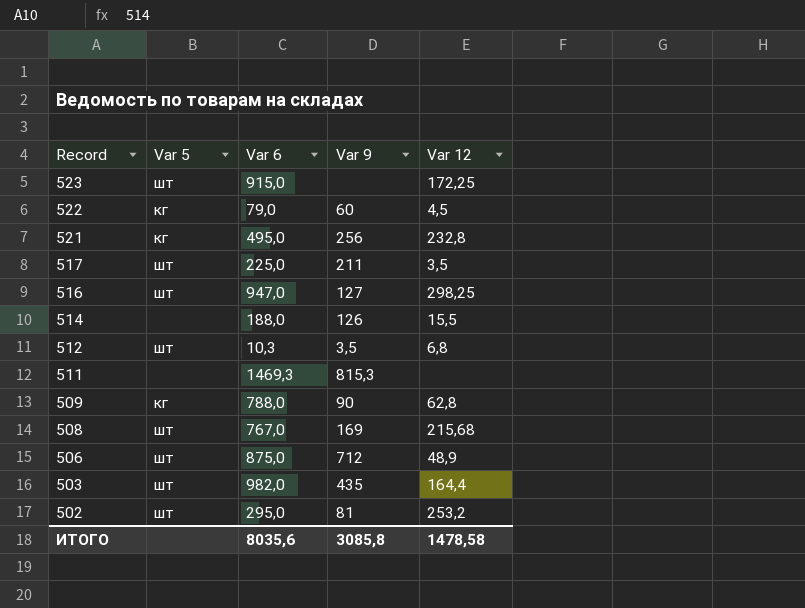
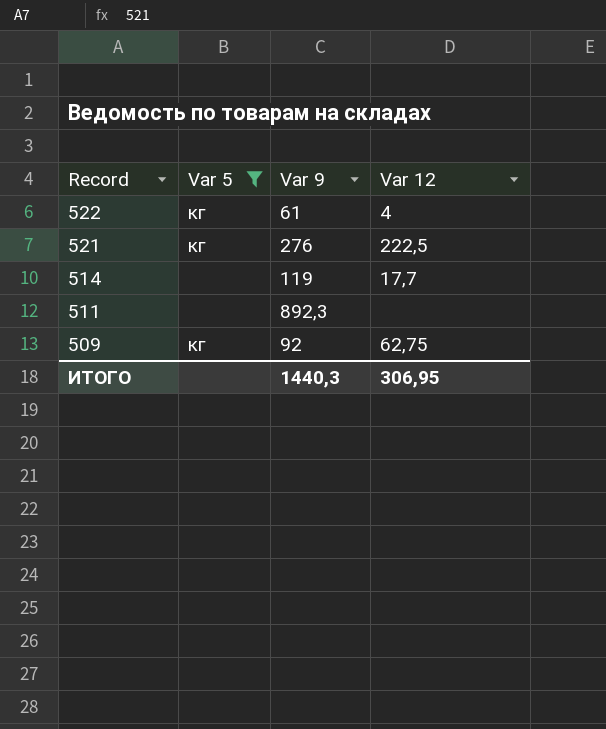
filter: none -> Var 5 != шт
column Var 6 | position: 3 -> none
522 | Var 9: 60 -> 61
522 | Var 12: 4,5 -> 4
521 | Var 9: 256 -> 276
521 | Var 12: 232,8 -> 222,5
514 | Var 9: 126 -> 119
514 | Var 12: 15,5 -> 17,7
511 | Var 9: 815,3 -> 892,3
509 | Var 9: 90 -> 92
509 | Var 12: 62,8 -> 62,75
ИТОГО | Var 9: 3085,8 -> 1440,3
ИТОГО | Var 12: 1478,58 -> 306,95

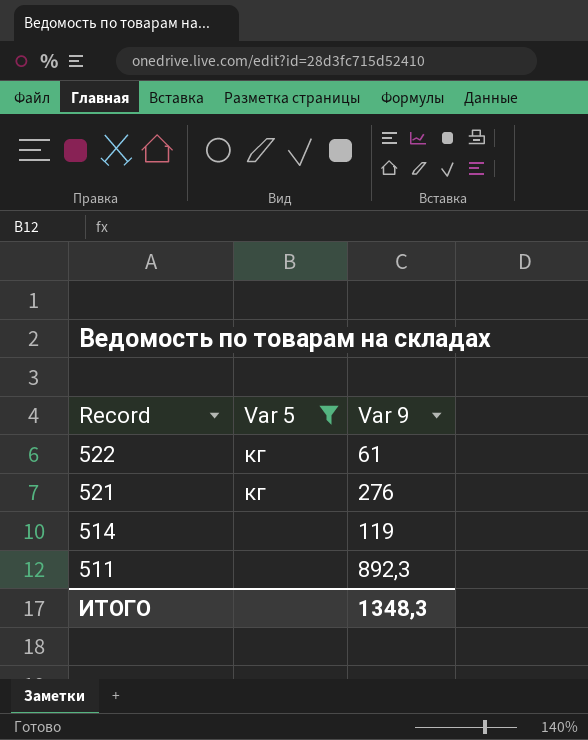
column Var 12 | position: 4 -> none
row 509: кг | 92 | 62,75 -> none
ИТОГО | Var 9: 1440,3 -> 1348,3

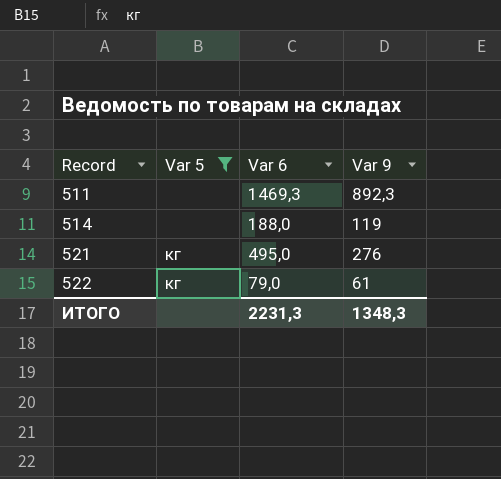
row order: Record descending -> Record ascending
column Var 6 | position: none -> 3

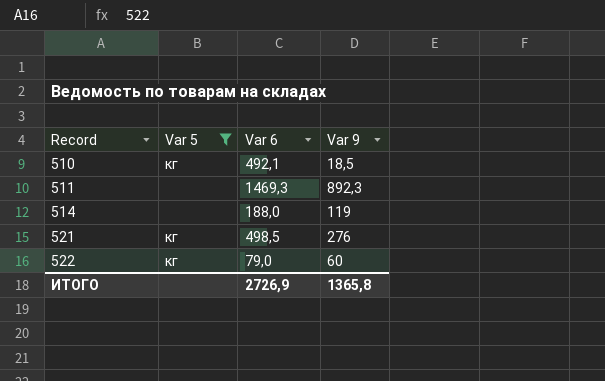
row 510: none -> кг | 492,1 | 18,5
521 | Var 6: 495,0 -> 498,5
522 | Var 9: 61 -> 60
ИТОГО | Var 6: 2231,3 -> 2726,9
ИТОГО | Var 9: 1348,3 -> 1365,8

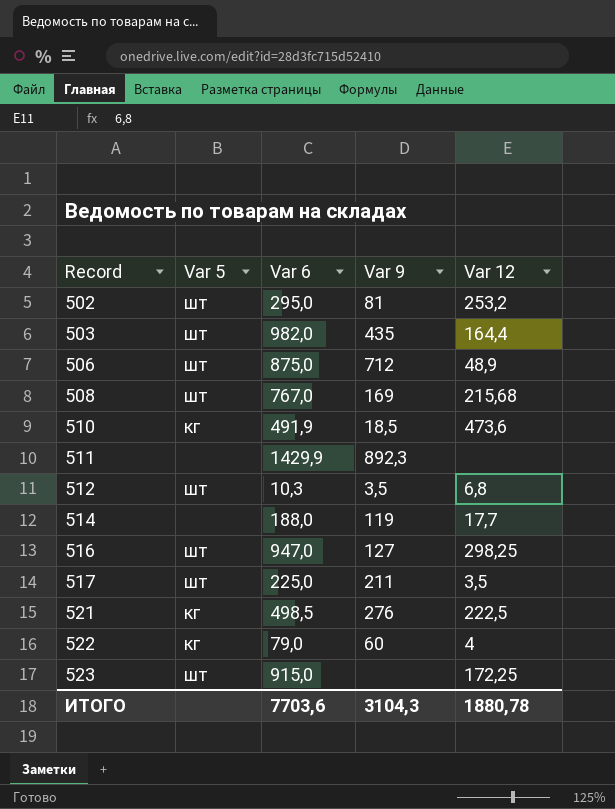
filter: Var 5 != шт -> none
column Var 12 | position: none -> 5
510 | Var 6: 492,1 -> 491,9
511 | Var 6: 1469,3 -> 1429,9
ИТОГО | Var 6: 2726,9 -> 7703,6
ИТОГО | Var 9: 1365,8 -> 3104,3

